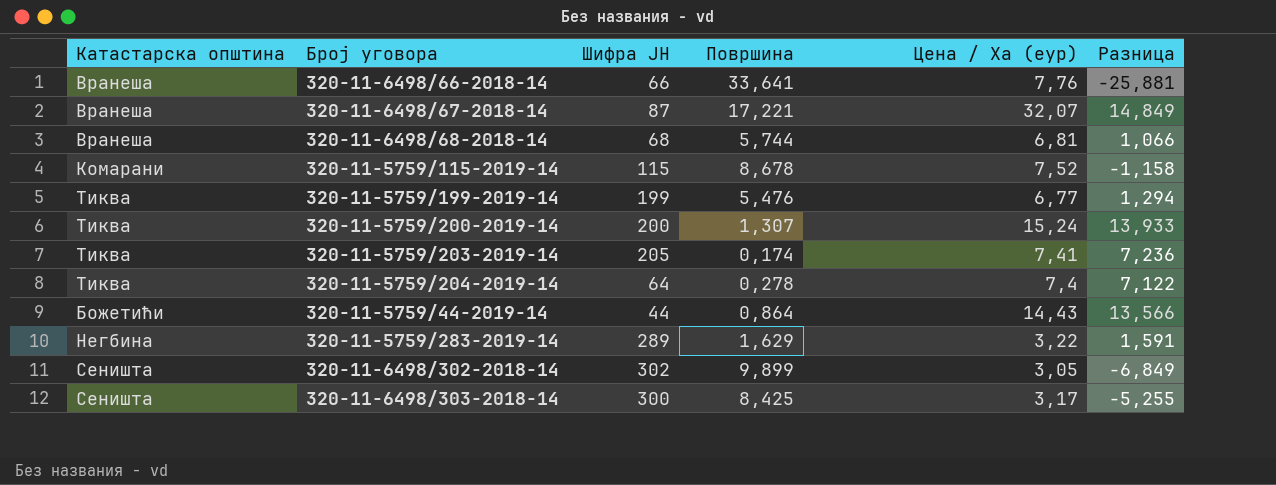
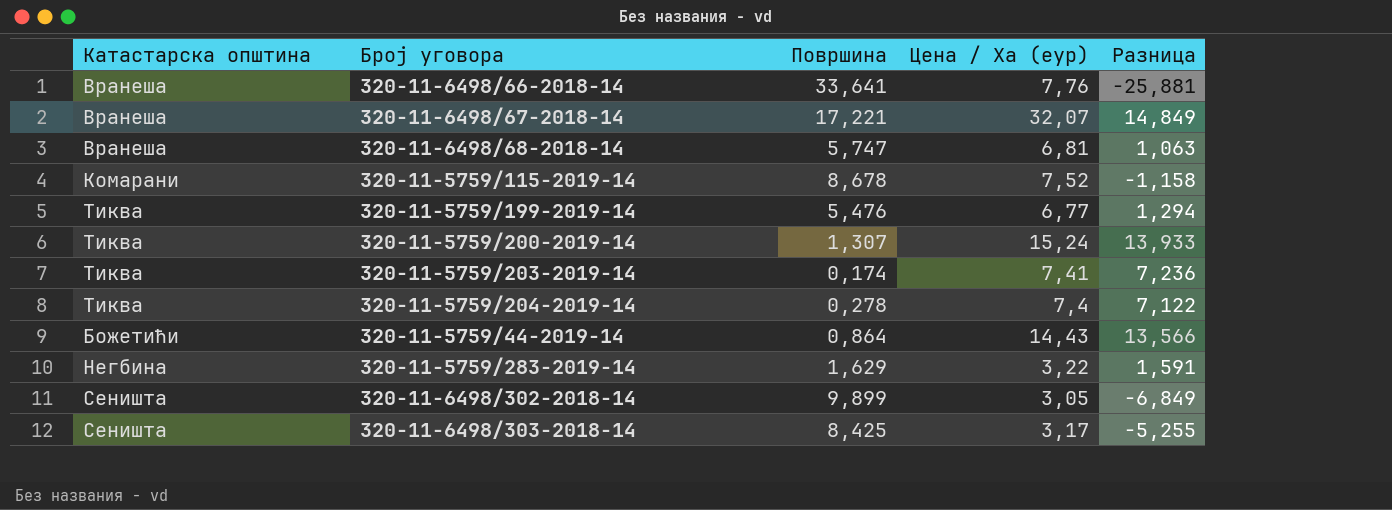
column Шифра ЈН | position: 3 -> none
320-11-6498/68-2018-14 | Површина: 5,744 -> 5,747
320-11-6498/68-2018-14 | Разница: 1,066 -> 1,063

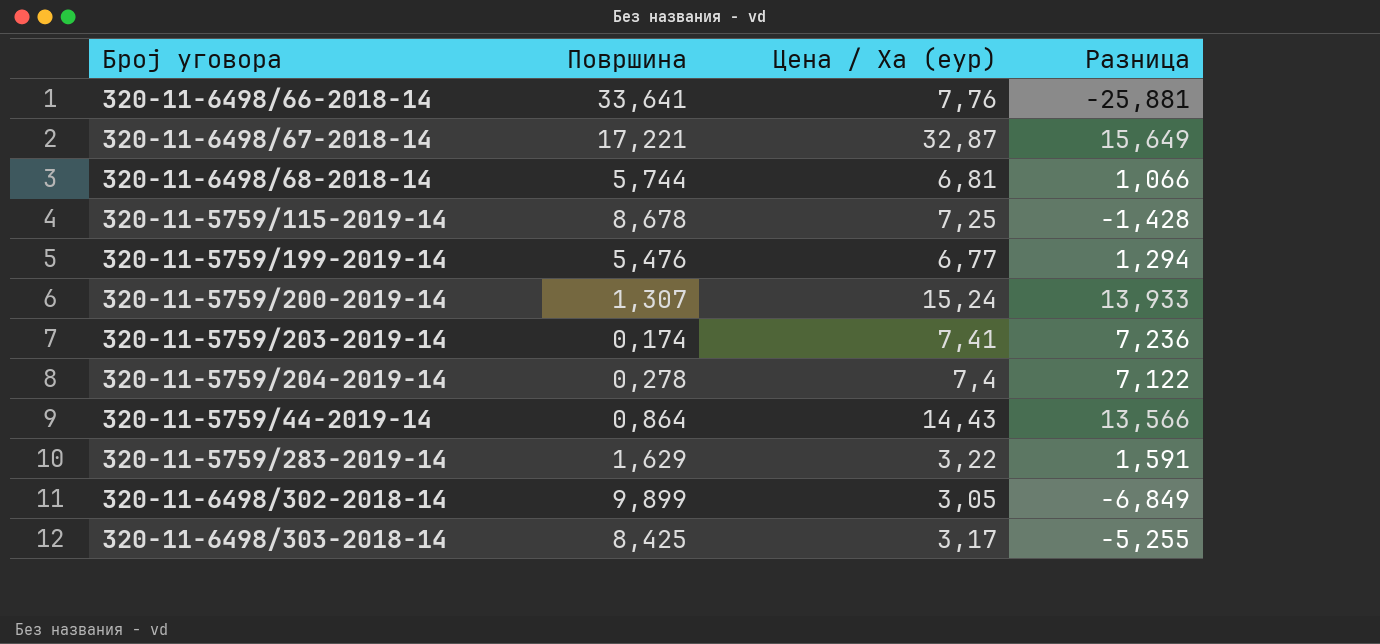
column Катастарска општина | position: 1 -> none
320-11-6498/67-2018-14 | Цена / Ха (еур): 32,07 -> 32,87
320-11-6498/67-2018-14 | Разница: 14,849 -> 15,649
320-11-6498/68-2018-14 | Површина: 5,747 -> 5,744
320-11-6498/68-2018-14 | Разница: 1,063 -> 1,066
320-11-5759/115-2019-14 | Цена / Ха (еур): 7,52 -> 7,25
320-11-5759/115-2019-14 | Разница: -1,158 -> -1,428

